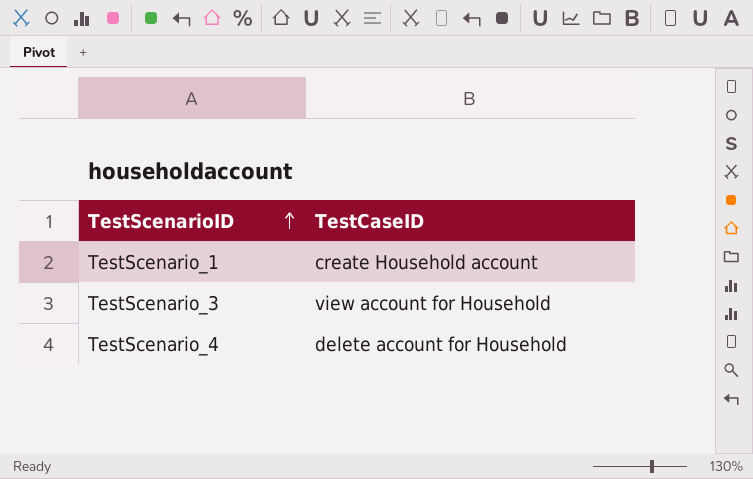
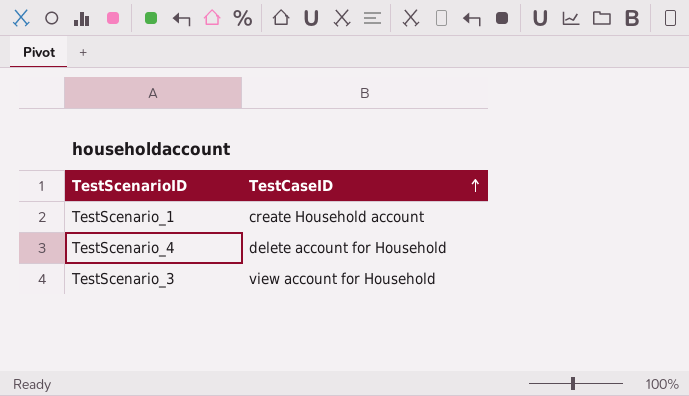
row order: TestScenarioID ascending -> TestCaseID ascending

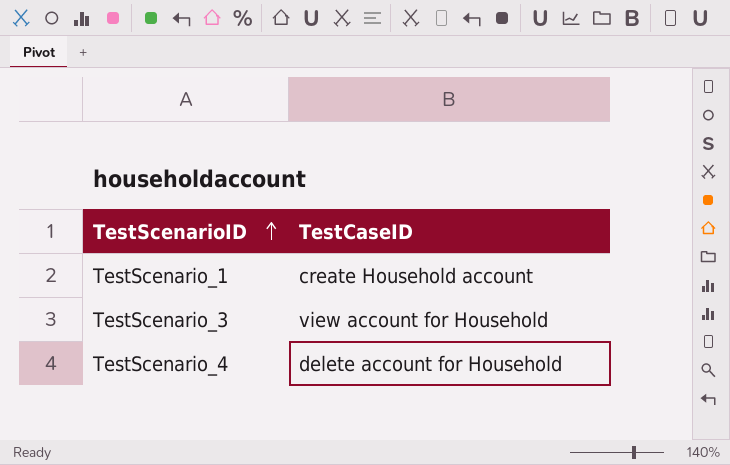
row order: TestCaseID ascending -> TestScenarioID ascending

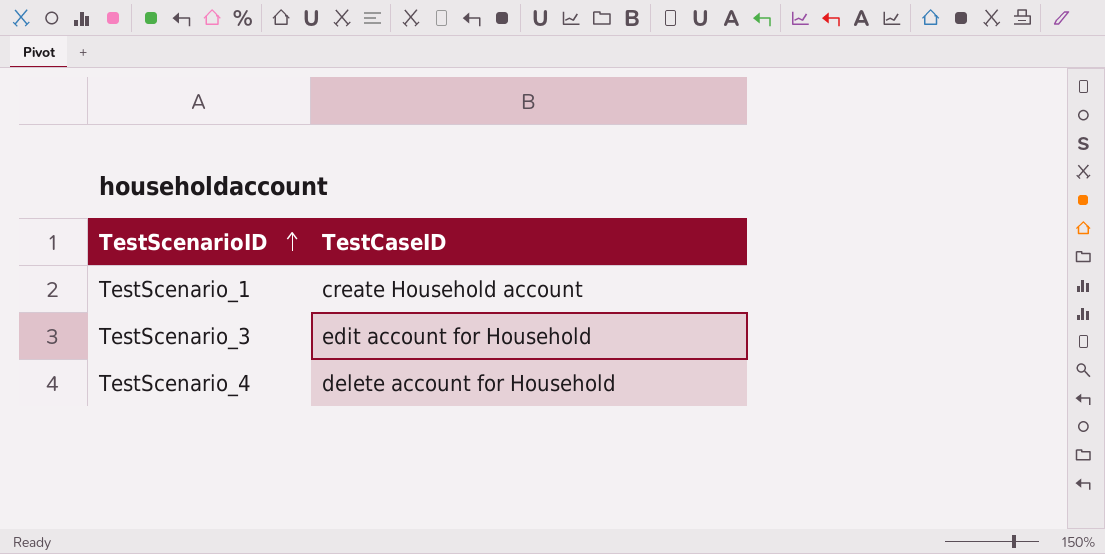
TestScenario_3 | TestCaseID: view account for Household -> edit account for Household

